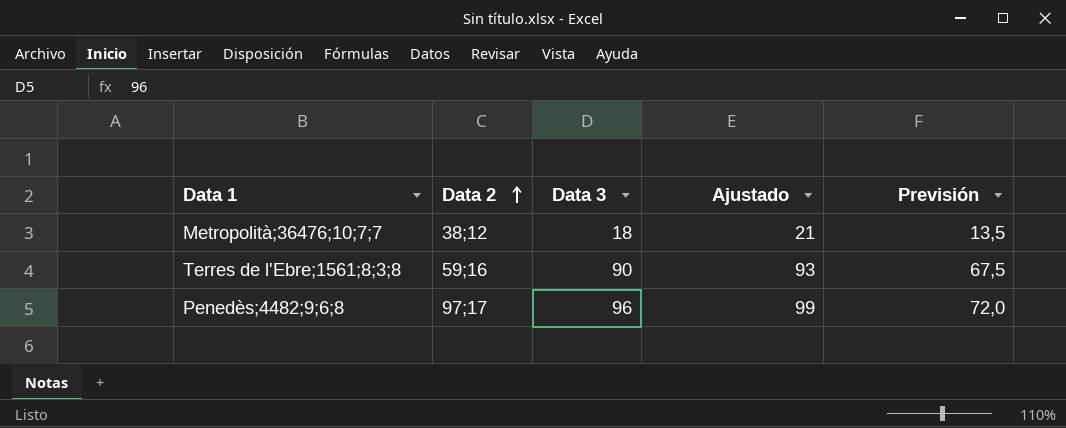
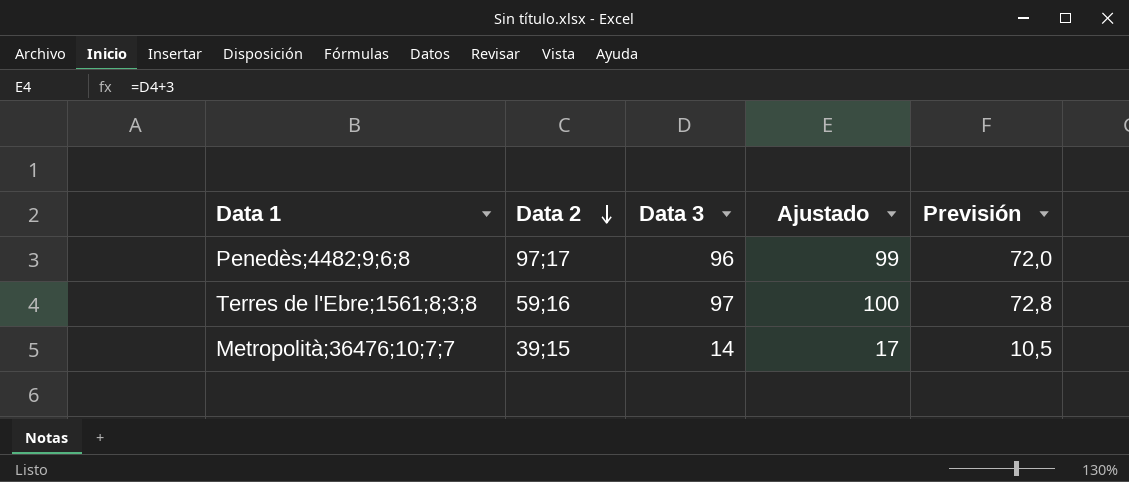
row order: Data 2 ascending -> Data 2 descending
Terres de l'Ebre;1561;8;3;8 | Data 3: 90 -> 97
Terres de l'Ebre;1561;8;3;8 | Ajustado: 93 -> 100
Terres de l'Ebre;1561;8;3;8 | Previsión: 67,5 -> 72,8
Metropolità;36476;10;7;7 | Data 2: 38;12 -> 39;15
Metropolità;36476;10;7;7 | Data 3: 18 -> 14
Metropolità;36476;10;7;7 | Ajustado: 21 -> 17
Metropolità;36476;10;7;7 | Previsión: 13,5 -> 10,5

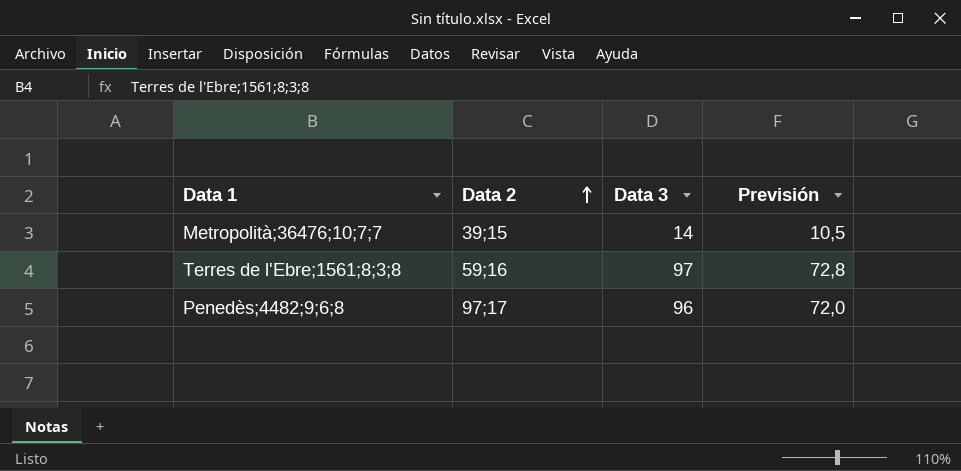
row order: Data 2 descending -> Data 2 ascending
column Ajustado | formula: [Data 3] + 3 -> none

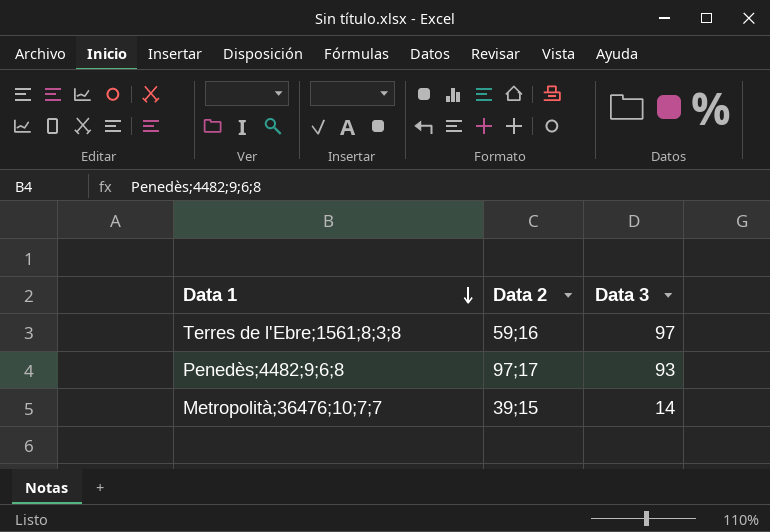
row order: Data 2 ascending -> Data 1 descending
column Previsión | formula: [Data 3] * 0,75 -> none
Penedès;4482;9;6;8 | Data 3: 96 -> 93

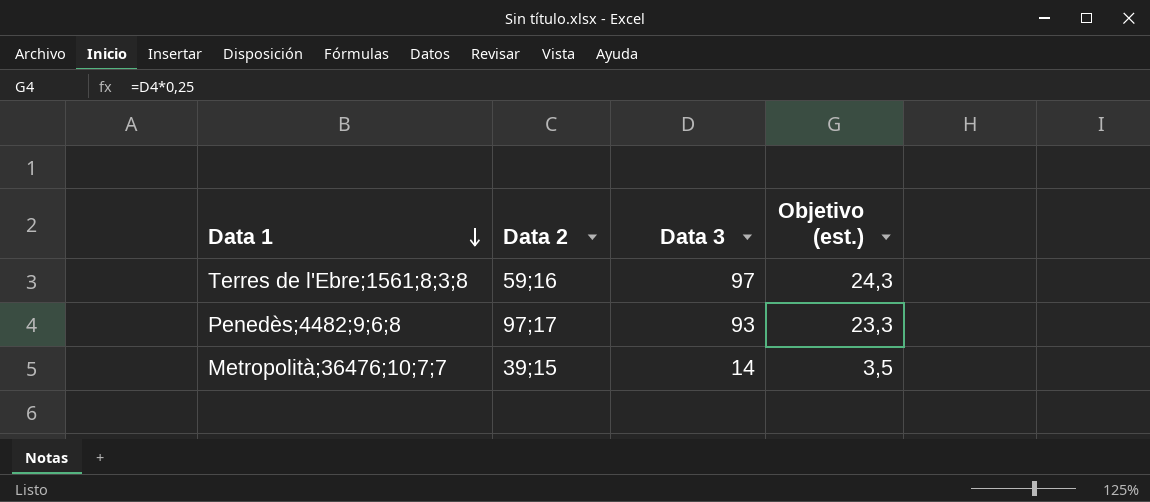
column Objetivo (est.) | formula: none -> [Data 3] * 0,25

